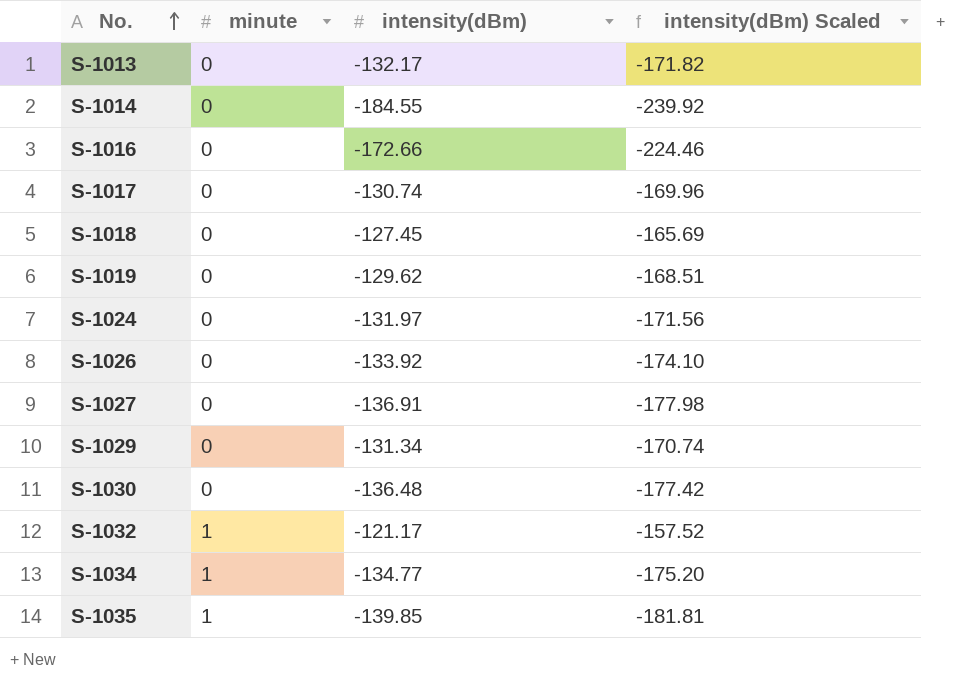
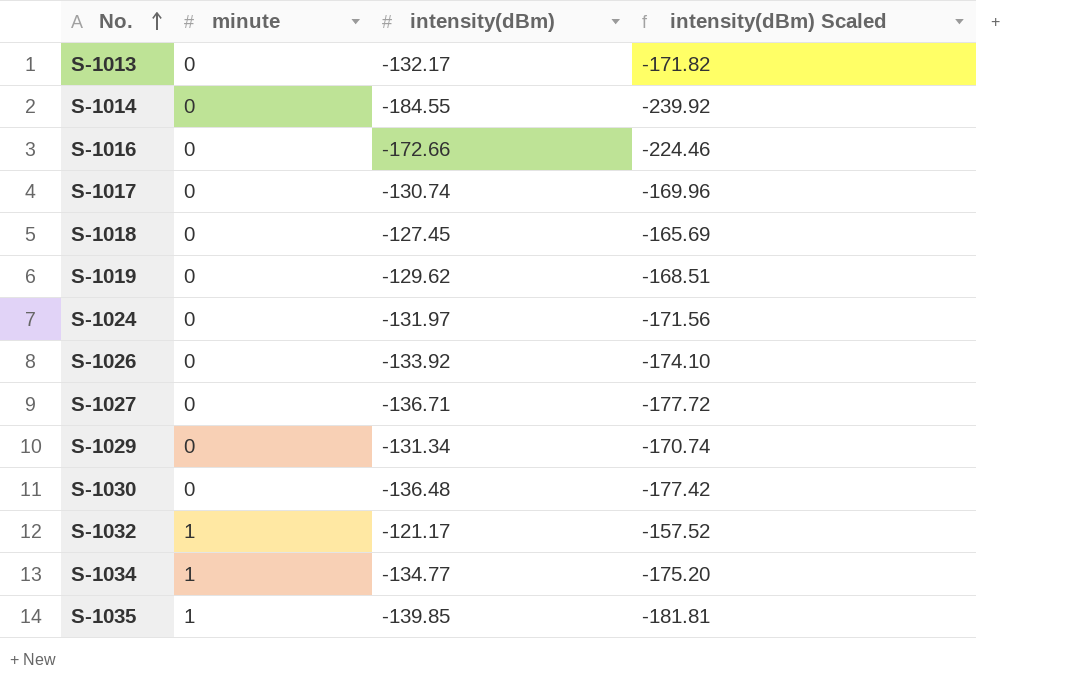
S-1027 | intensity(dBm): -136.91 -> -136.71
S-1027 | intensity(dBm) Scaled: -177.98 -> -177.72

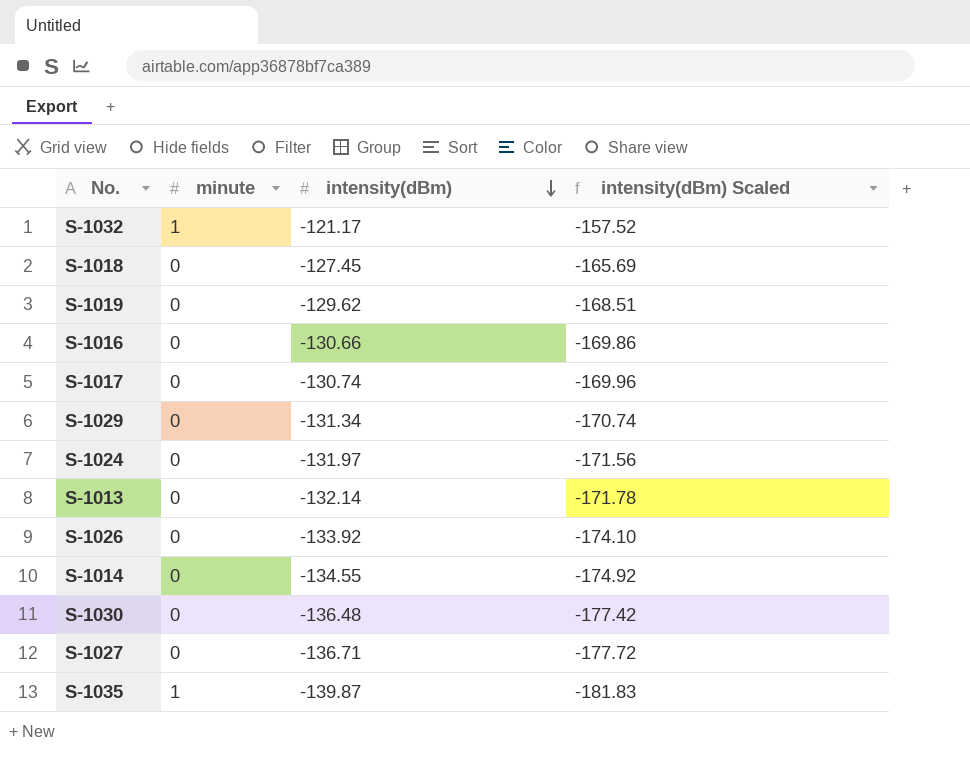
row order: No. ascending -> intensity(dBm) descending
row S-1034: 1 | -134.77 | -175.20 -> none
S-1016 | intensity(dBm): -172.66 -> -130.66
S-1016 | intensity(dBm) Scaled: -224.46 -> -169.86
S-1013 | intensity(dBm): -132.17 -> -132.14
S-1013 | intensity(dBm) Scaled: -171.82 -> -171.78
S-1014 | intensity(dBm): -184.55 -> -134.55
S-1014 | intensity(dBm) Scaled: -239.92 -> -174.92
S-1035 | intensity(dBm): -139.85 -> -139.87
S-1035 | intensity(dBm) Scaled: -181.81 -> -181.83

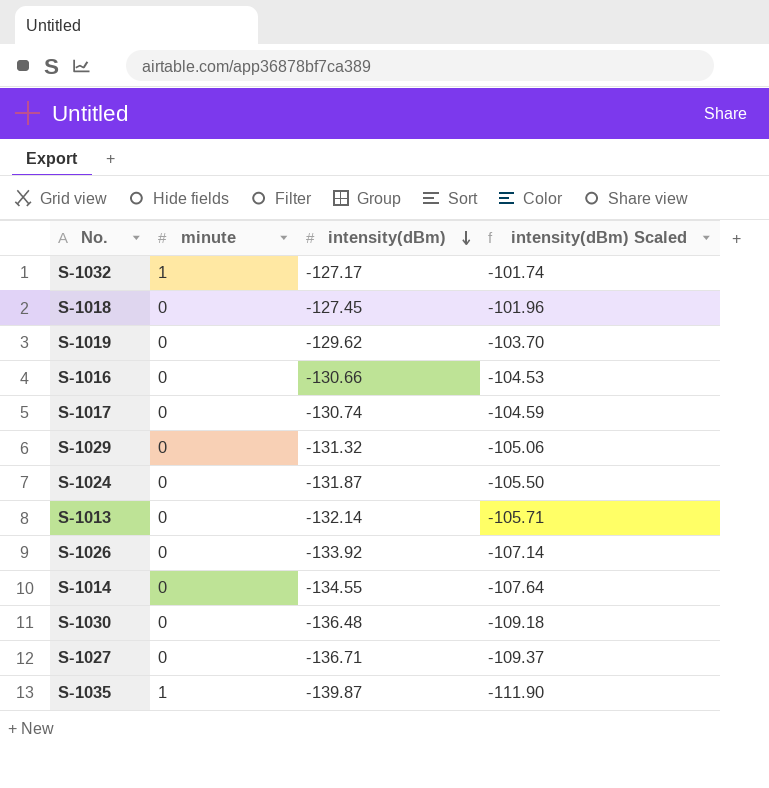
column intensity(dBm) Scaled | formula: [intensity(dBm)] * 1.3 -> [intensity(dBm)] * 0.8
S-1032 | intensity(dBm): -121.17 -> -127.17
S-1029 | intensity(dBm): -131.34 -> -131.32
S-1024 | intensity(dBm): -131.97 -> -131.87

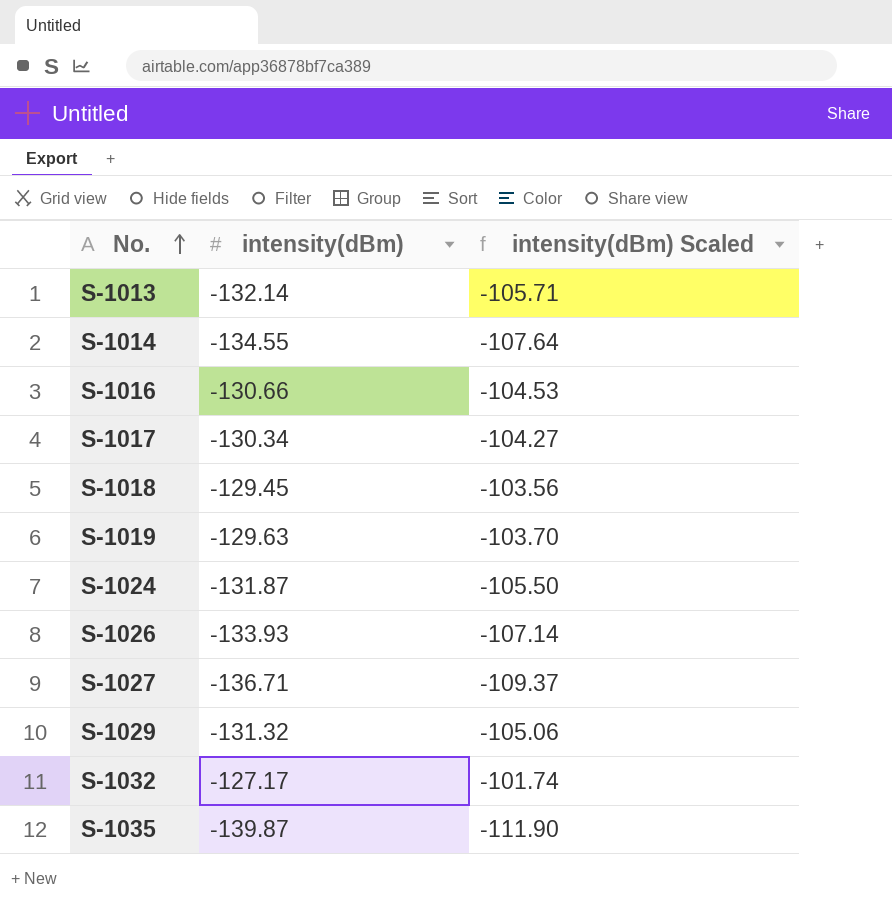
row order: intensity(dBm) descending -> No. ascending
column minute | position: 2 -> none
row S-1030: 0 | -136.48 | -109.18 -> none
S-1017 | intensity(dBm): -130.74 -> -130.34
S-1017 | intensity(dBm) Scaled: -104.59 -> -104.27
S-1018 | intensity(dBm): -127.45 -> -129.45
S-1018 | intensity(dBm) Scaled: -101.96 -> -103.56
S-1019 | intensity(dBm): -129.62 -> -129.63
S-1026 | intensity(dBm): -133.92 -> -133.93

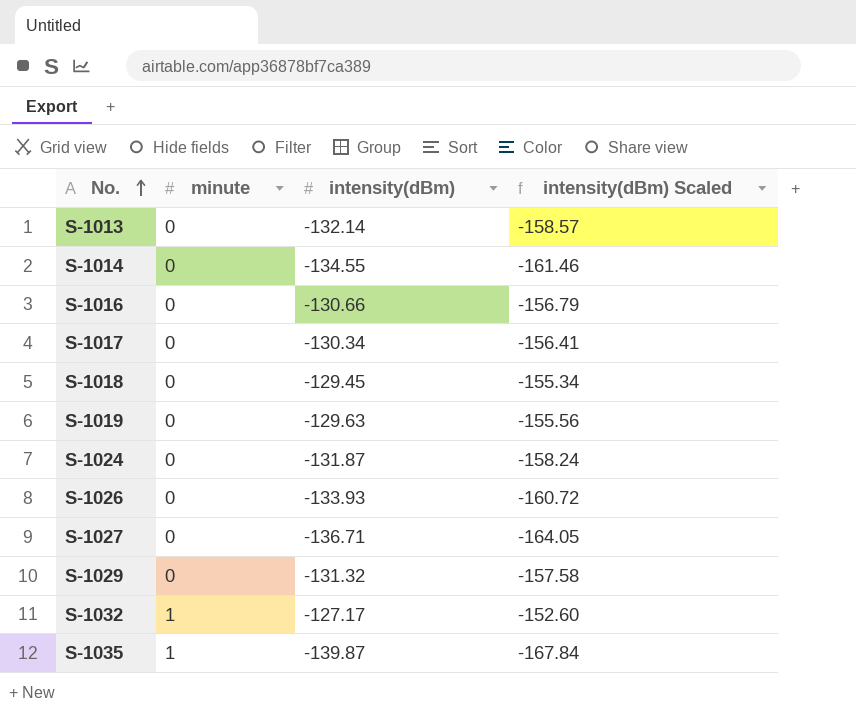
column minute | position: none -> 2
column intensity(dBm) Scaled | formula: [intensity(dBm)] * 0.8 -> [intensity(dBm)] * 1.2

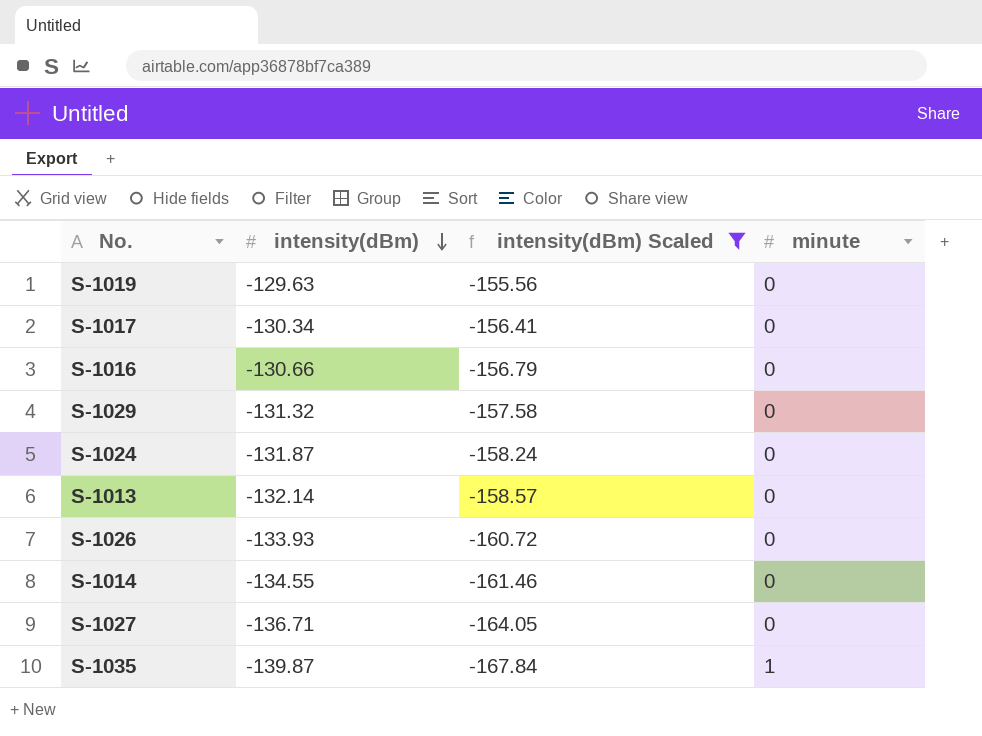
filter: none -> intensity(dBm) Scaled <= -155.56
row order: No. ascending -> intensity(dBm) descending
column minute | position: 2 -> 4

